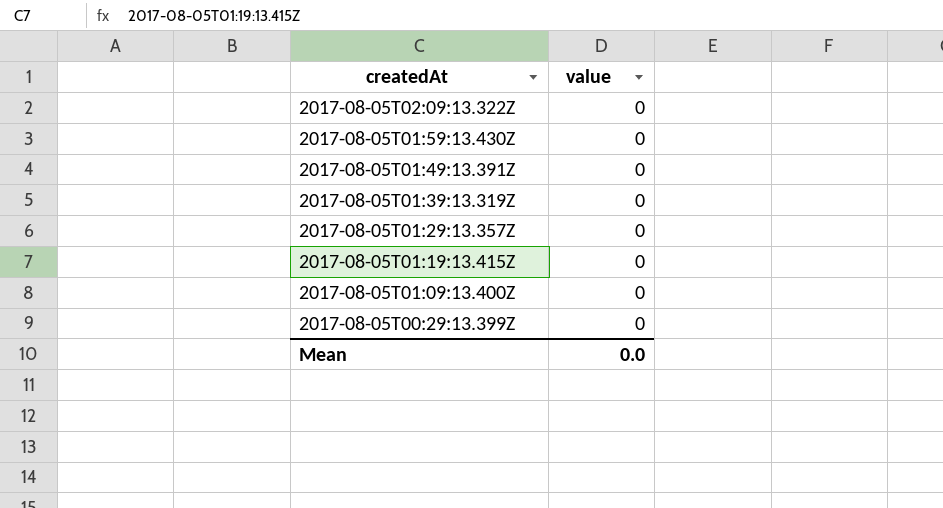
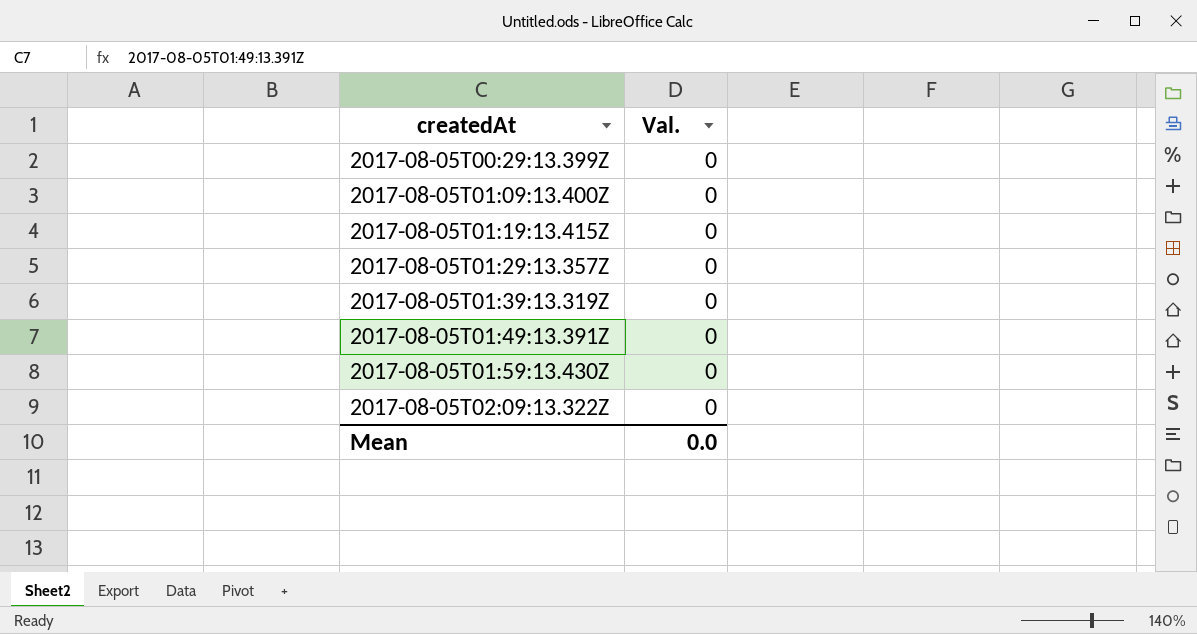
row order: createdAt descending -> createdAt ascending
column name: value -> Val.

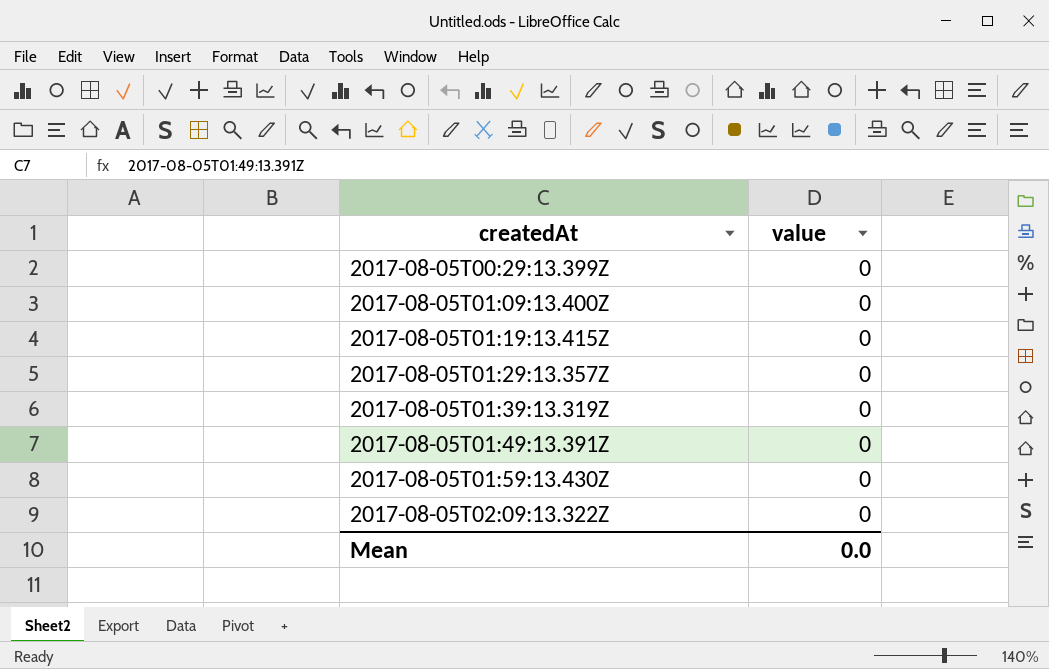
column name: Val. -> value

